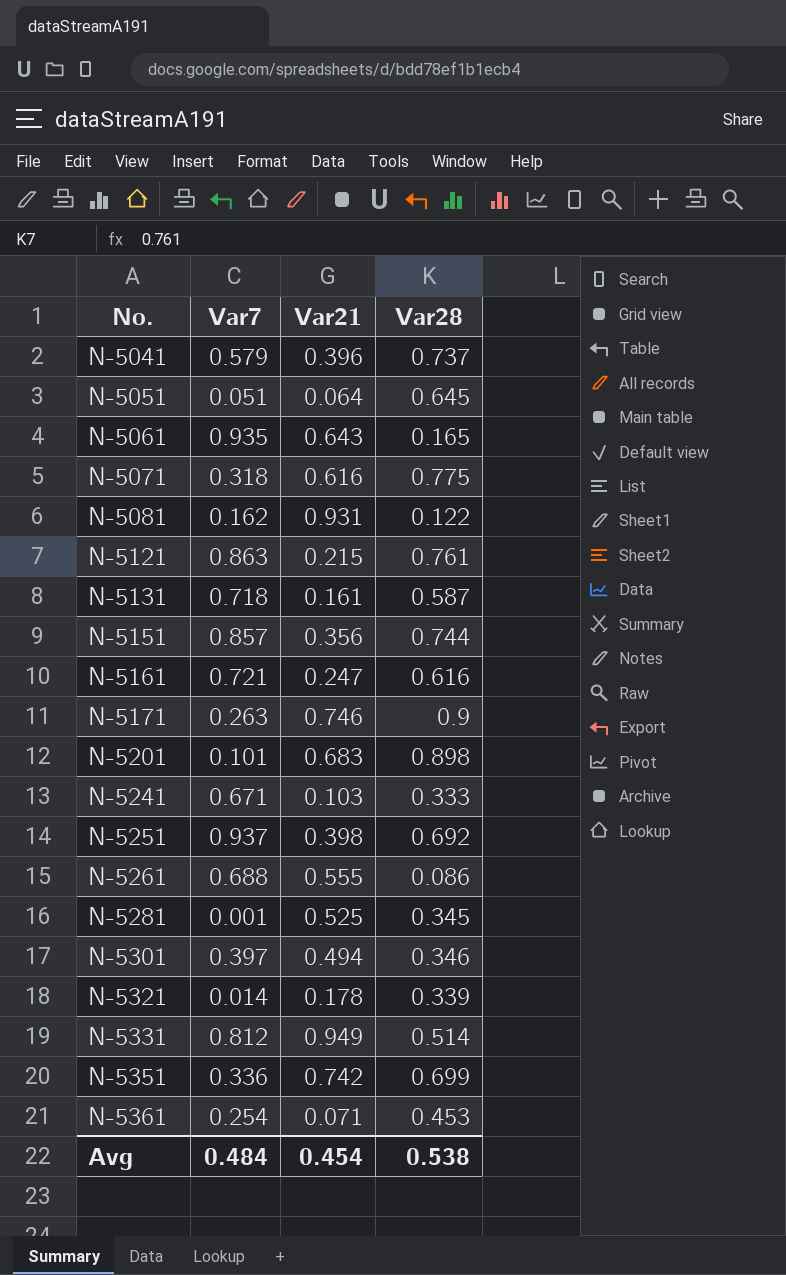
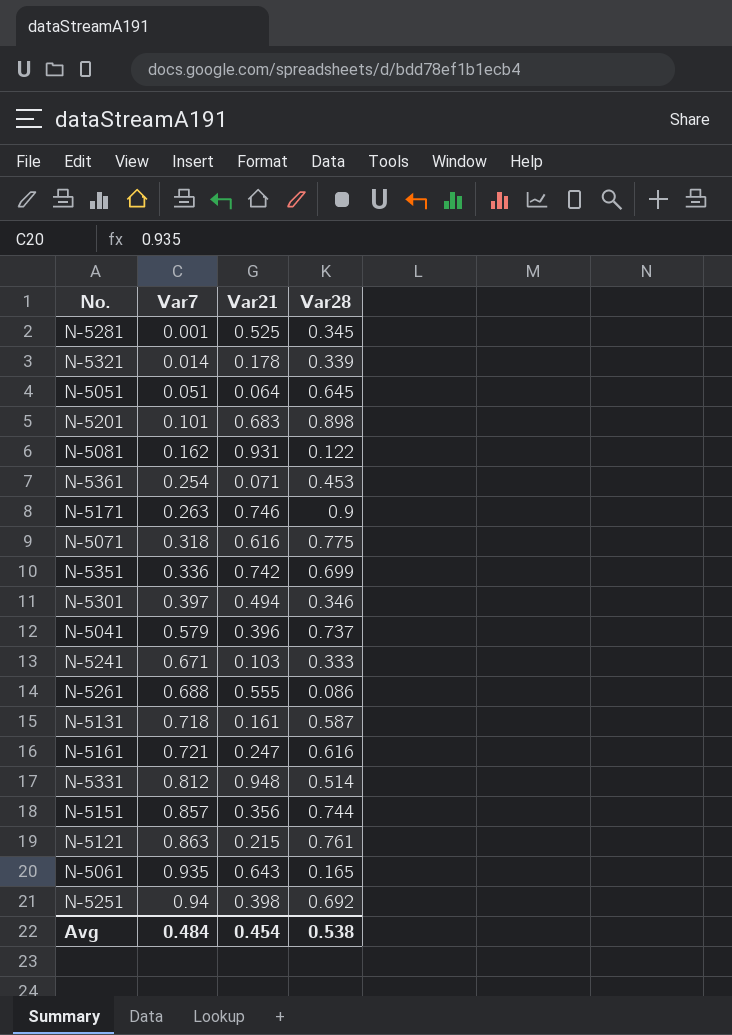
row order: No. ascending -> Var7 ascending
N-5331 | Var21: 0.949 -> 0.948
N-5251 | Var7: 0.937 -> 0.94

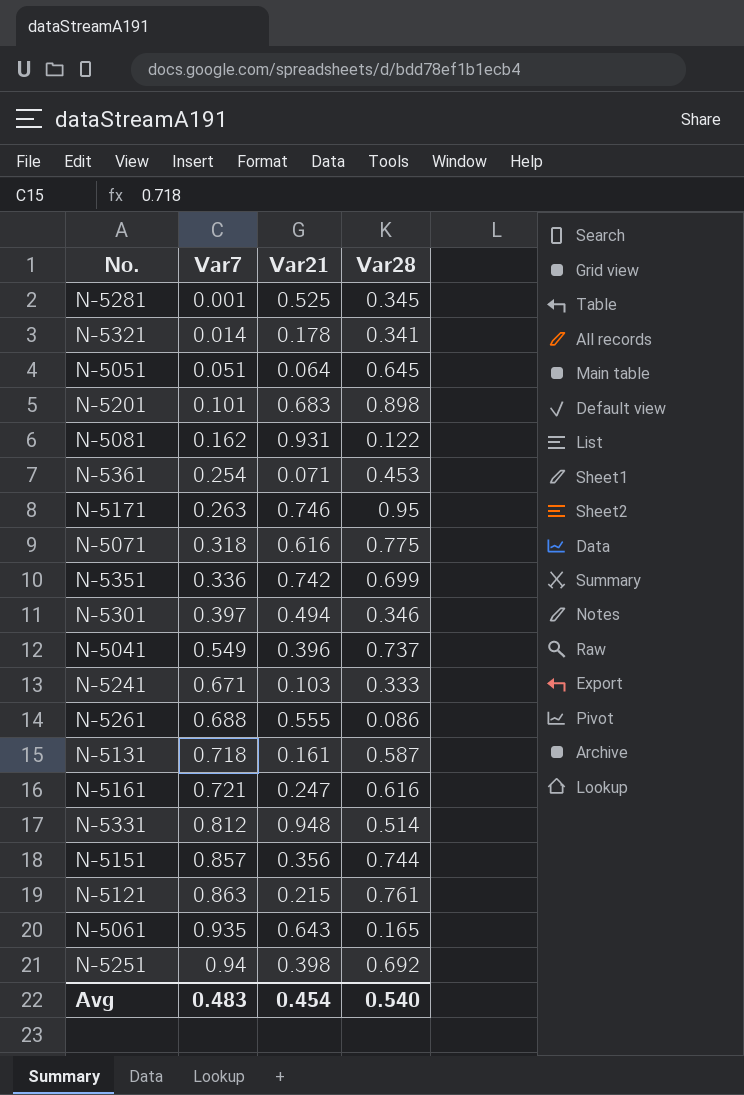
N-5321 | Var28: 0.339 -> 0.341
N-5171 | Var28: 0.9 -> 0.95
N-5041 | Var7: 0.579 -> 0.549
Avg | Var7: 0.484 -> 0.483
Avg | Var28: 0.538 -> 0.540

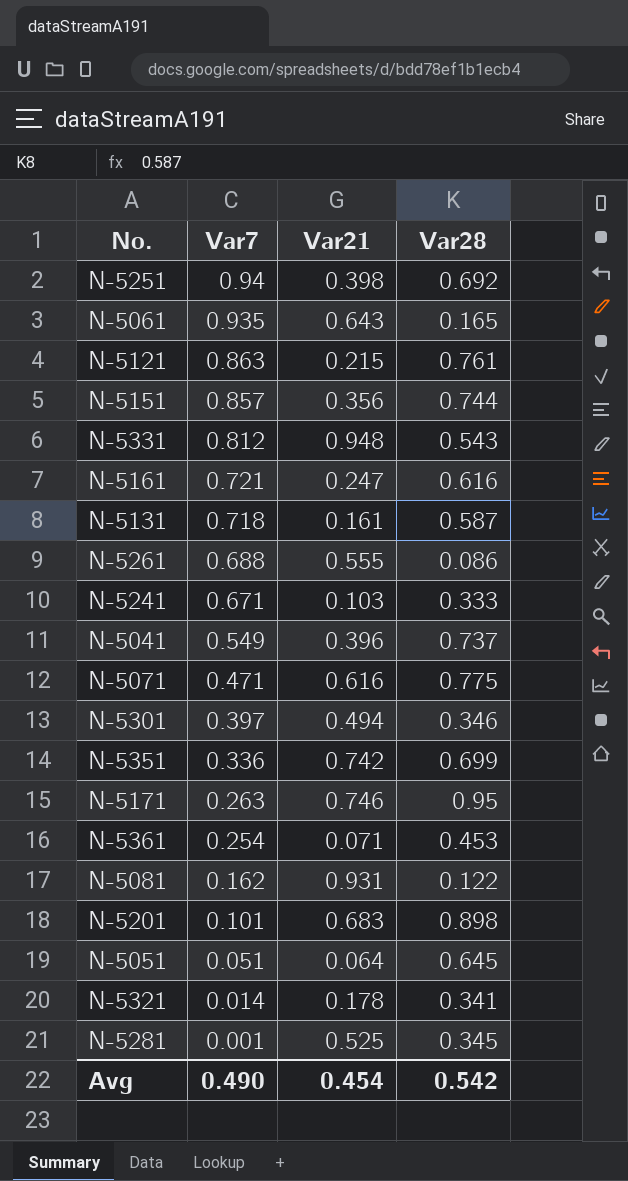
row order: Var7 ascending -> Var7 descending
N-5331 | Var28: 0.514 -> 0.543
N-5071 | Var7: 0.318 -> 0.471
Avg | Var7: 0.483 -> 0.490
Avg | Var28: 0.540 -> 0.542

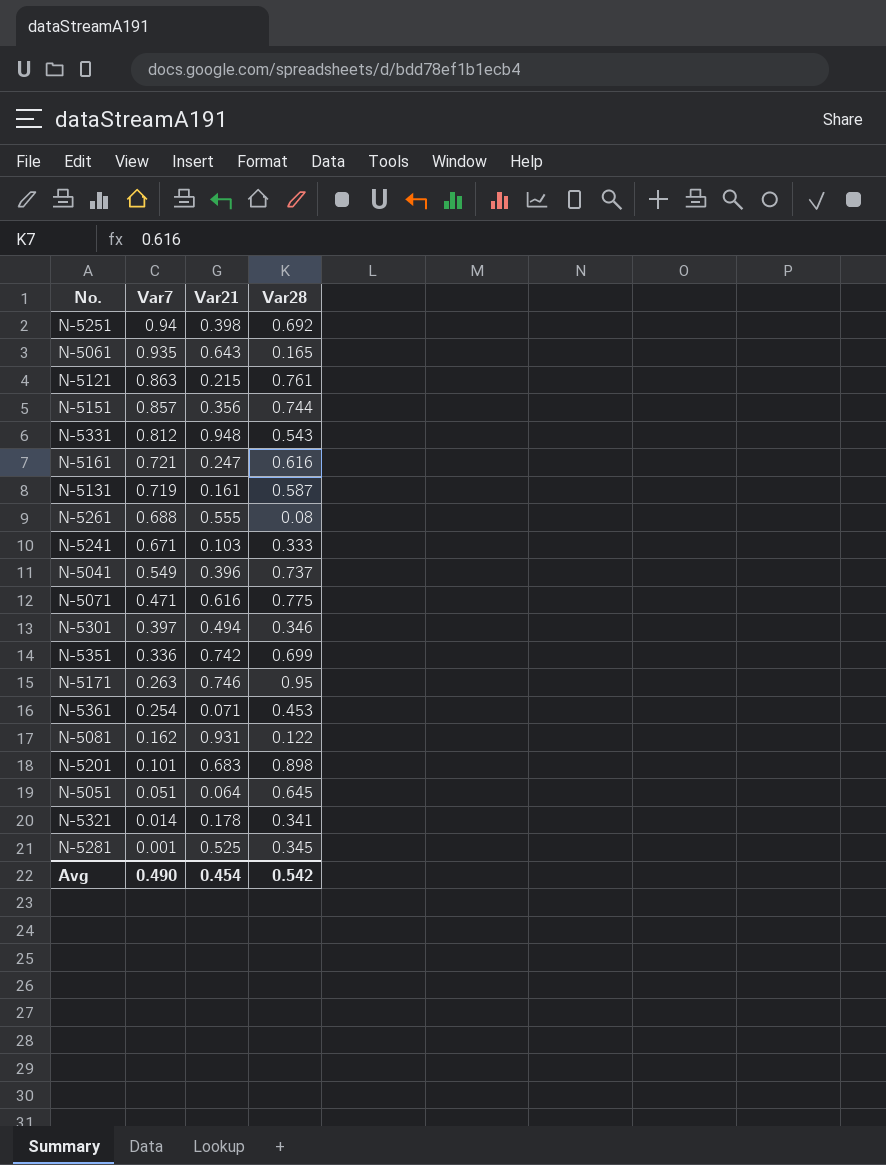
N-5131 | Var7: 0.718 -> 0.719
N-5261 | Var28: 0.086 -> 0.08

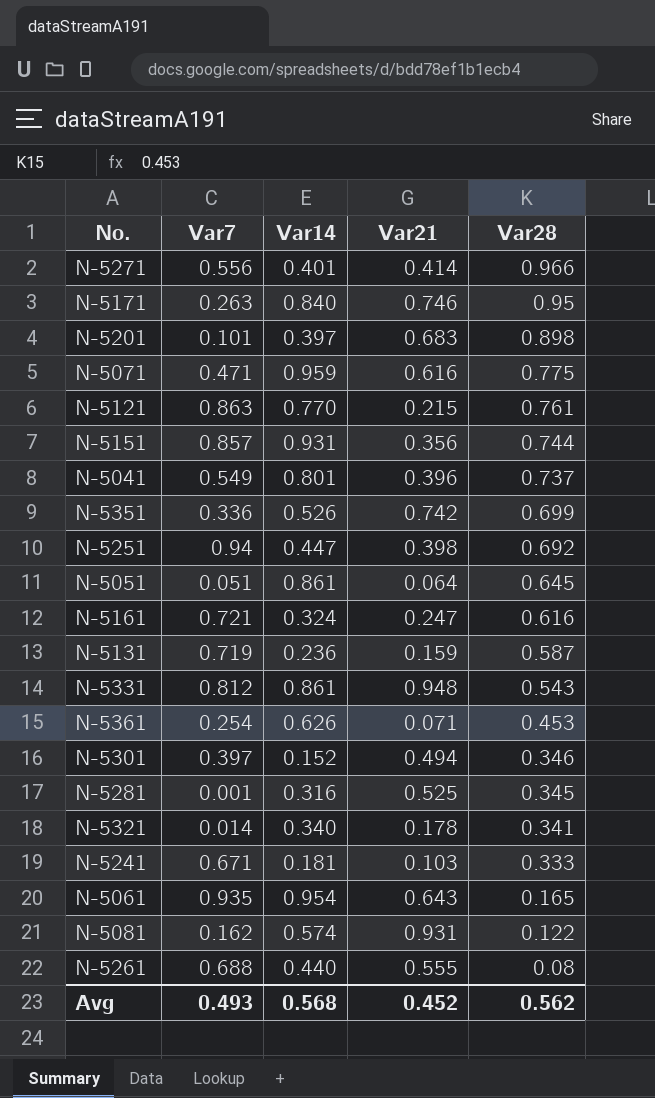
row order: Var7 descending -> Var28 descending
column Var14 | position: none -> 3
row N-5271: none -> 0.556 | 0.401 | 0.414 | 0.966
N-5131 | Var21: 0.161 -> 0.159
Avg | Var7: 0.490 -> 0.493
Avg | Var21: 0.454 -> 0.452
Avg | Var28: 0.542 -> 0.562

